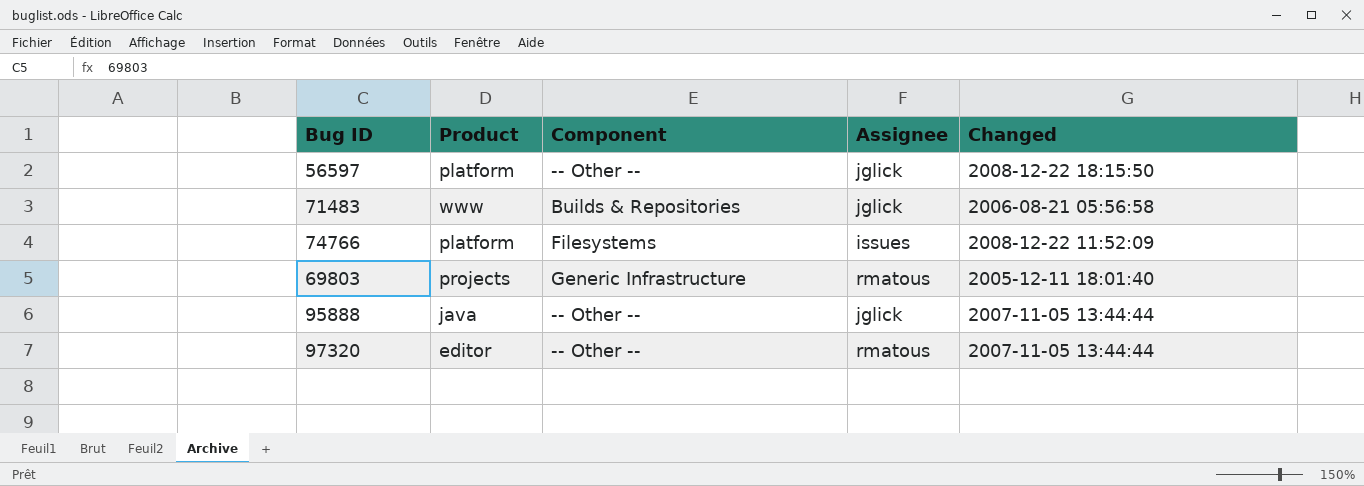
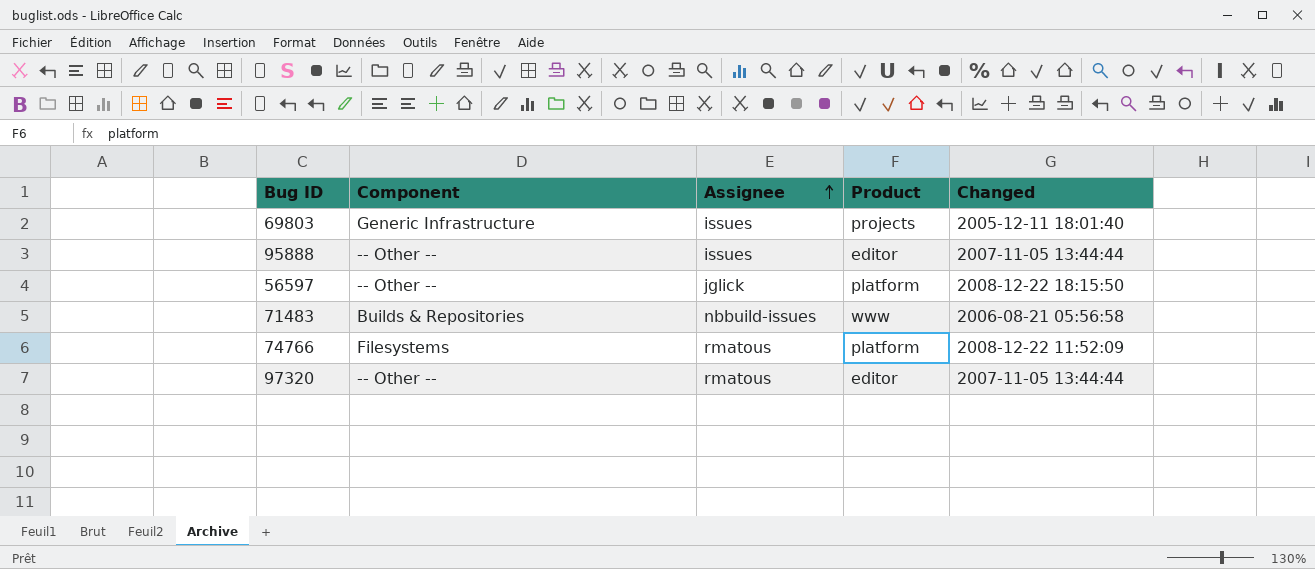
row order: none -> Assignee ascending
column Product | position: 2 -> 4
69803 | Assignee: rmatous -> issues
95888 | Assignee: jglick -> issues
95888 | Product: java -> editor
71483 | Assignee: jglick -> nbbuild-issues
74766 | Assignee: issues -> rmatous

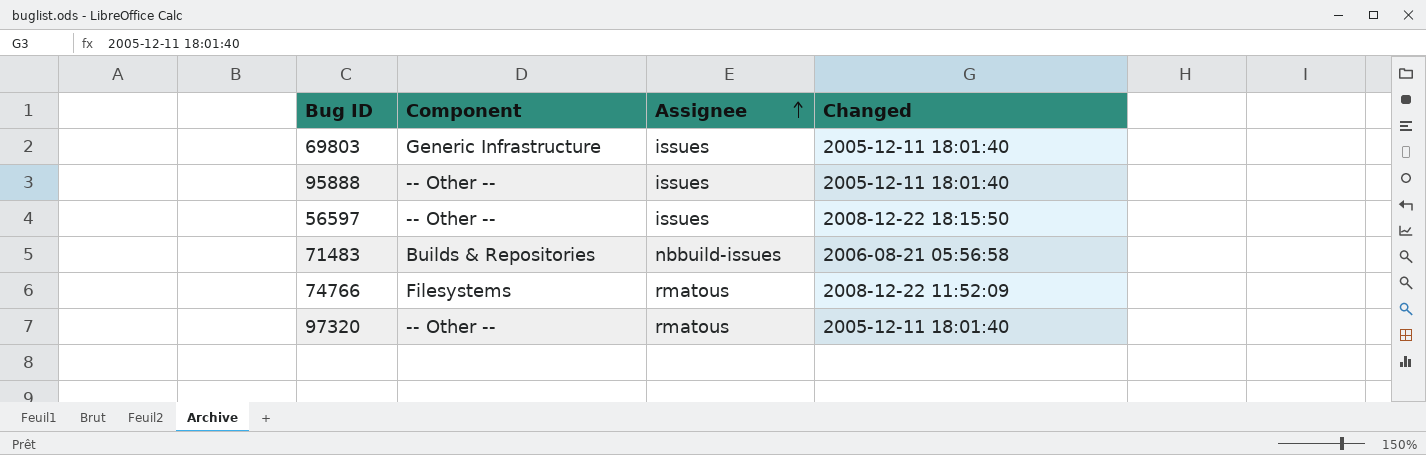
column Product | position: 4 -> none
95888 | Changed: 2007-11-05 13:44:44 -> 2005-12-11 18:01:40
56597 | Assignee: jglick -> issues
97320 | Changed: 2007-11-05 13:44:44 -> 2005-12-11 18:01:40

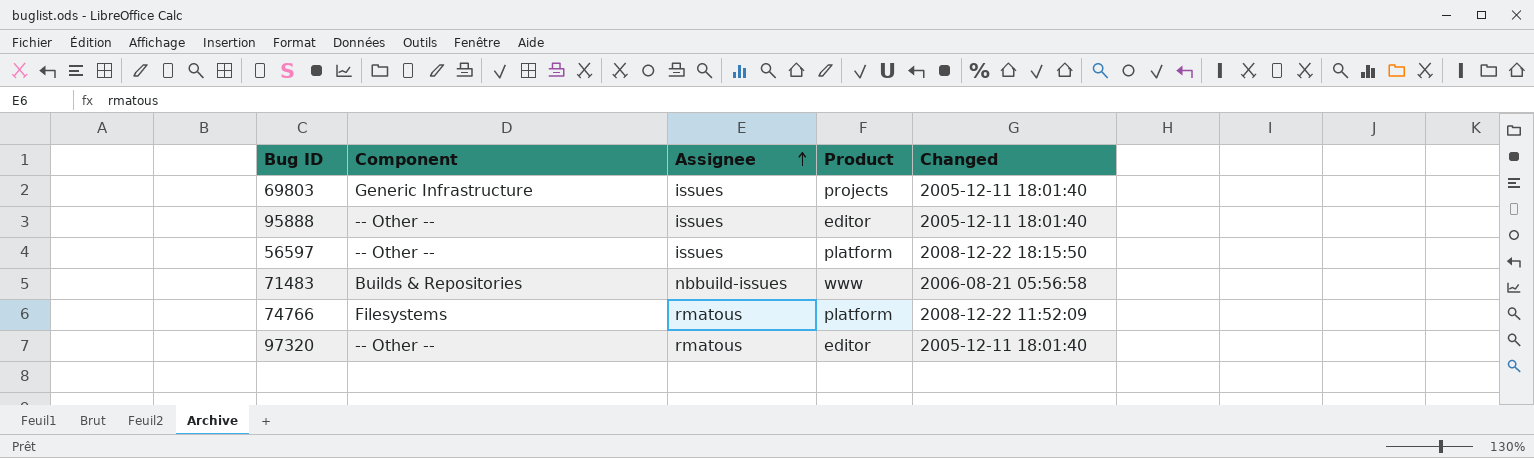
column Product | position: none -> 4

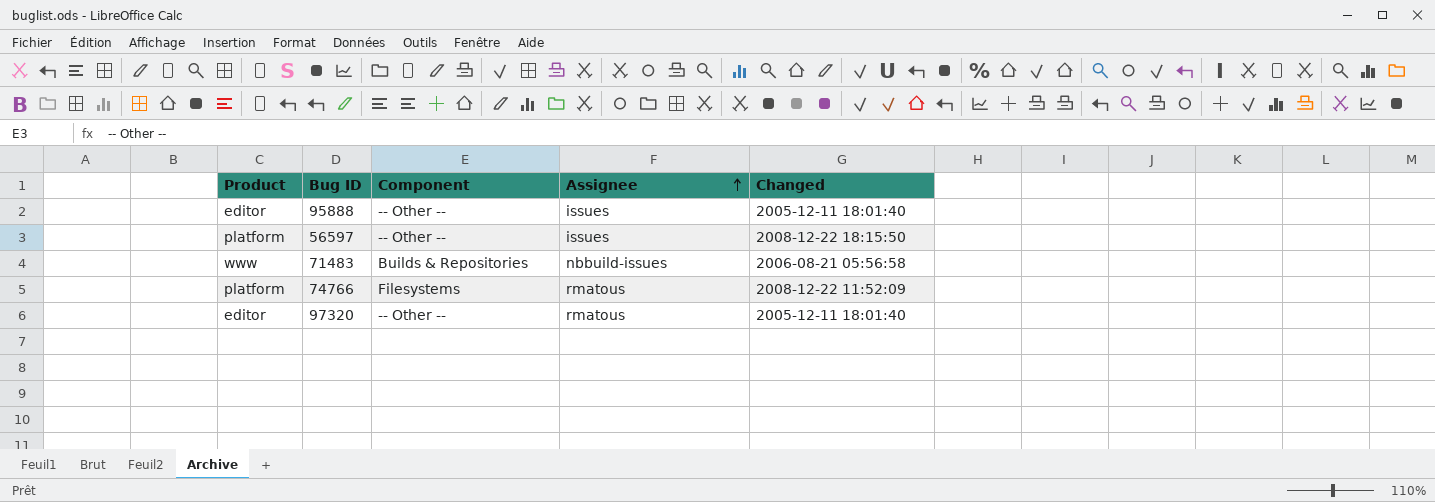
column Product | position: 4 -> 1
row 69803: Generic Infrastructure | issues | projects | 2005-12-11 18:01:40 -> none

